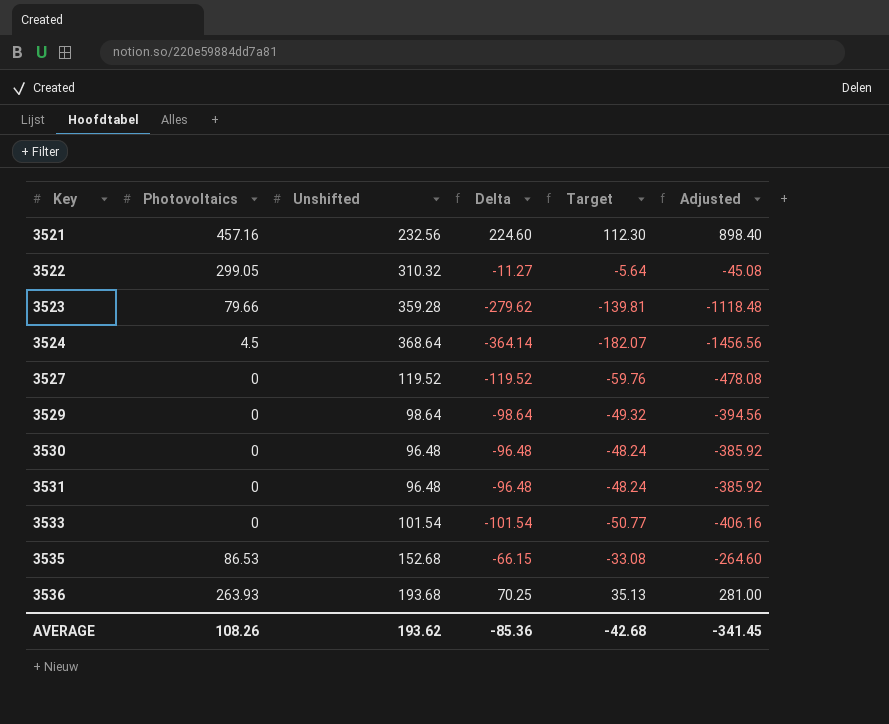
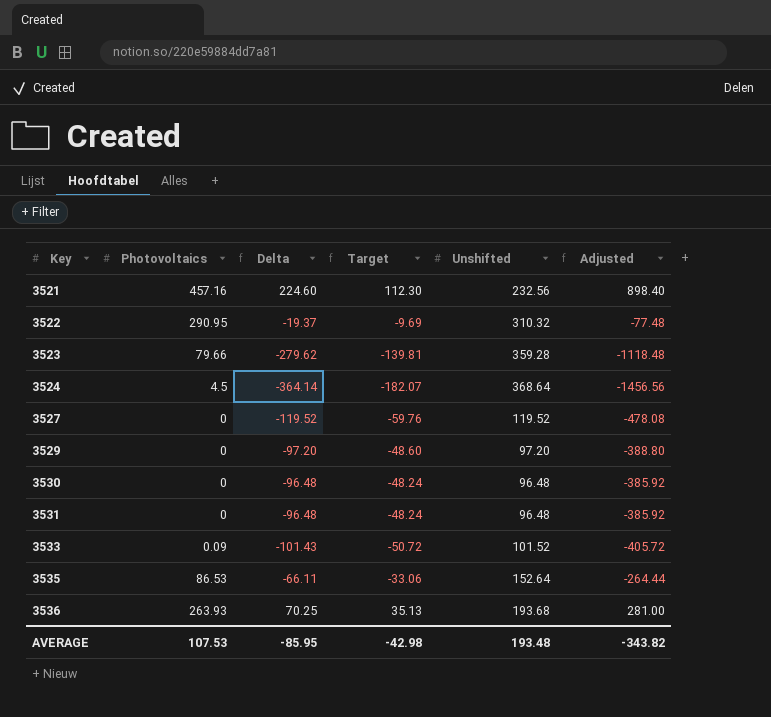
column Unshifted | position: 3 -> 5
3522 | Photovoltaics: 299.05 -> 290.95
3522 | Delta: -11.27 -> -19.37
3522 | Target: -5.64 -> -9.69
3522 | Adjusted: -45.08 -> -77.48
3529 | Delta: -98.64 -> -97.20
3529 | Target: -49.32 -> -48.60
3529 | Unshifted: 98.64 -> 97.20
3529 | Adjusted: -394.56 -> -388.80
3533 | Photovoltaics: 0 -> 0.09
3533 | Delta: -101.54 -> -101.43
3533 | Target: -50.77 -> -50.72
3533 | Unshifted: 101.54 -> 101.52
3533 | Adjusted: -406.16 -> -405.72
3535 | Delta: -66.15 -> -66.11
3535 | Target: -33.08 -> -33.06
3535 | Unshifted: 152.68 -> 152.64
3535 | Adjusted: -264.60 -> -264.44
AVERAGE | Photovoltaics: 108.26 -> 107.53
AVERAGE | Delta: -85.36 -> -85.95
AVERAGE | Target: -42.68 -> -42.98
AVERAGE | Unshifted: 193.62 -> 193.48
AVERAGE | Adjusted: -341.45 -> -343.82

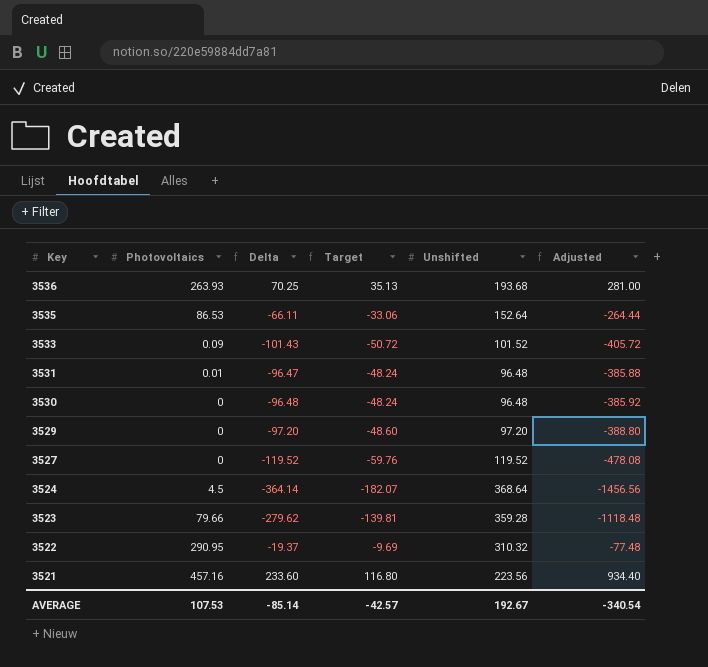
row order: Key ascending -> Key descending
3531 | Photovoltaics: 0 -> 0.01
3531 | Delta: -96.48 -> -96.47
3531 | Adjusted: -385.92 -> -385.88
3521 | Delta: 224.60 -> 233.60
3521 | Target: 112.30 -> 116.80
3521 | Unshifted: 232.56 -> 223.56
3521 | Adjusted: 898.40 -> 934.40
AVERAGE | Delta: -85.95 -> -85.14
AVERAGE | Target: -42.98 -> -42.57
AVERAGE | Unshifted: 193.48 -> 192.67
AVERAGE | Adjusted: -343.82 -> -340.54

